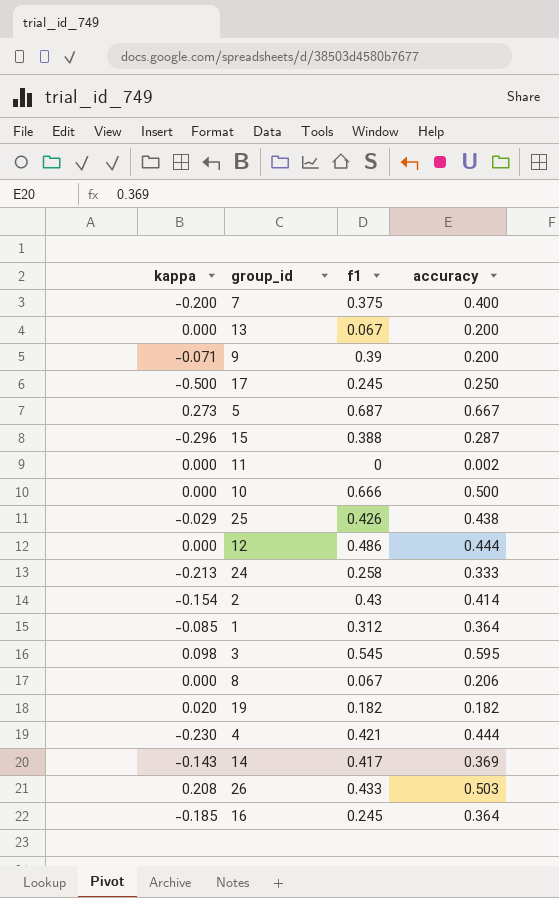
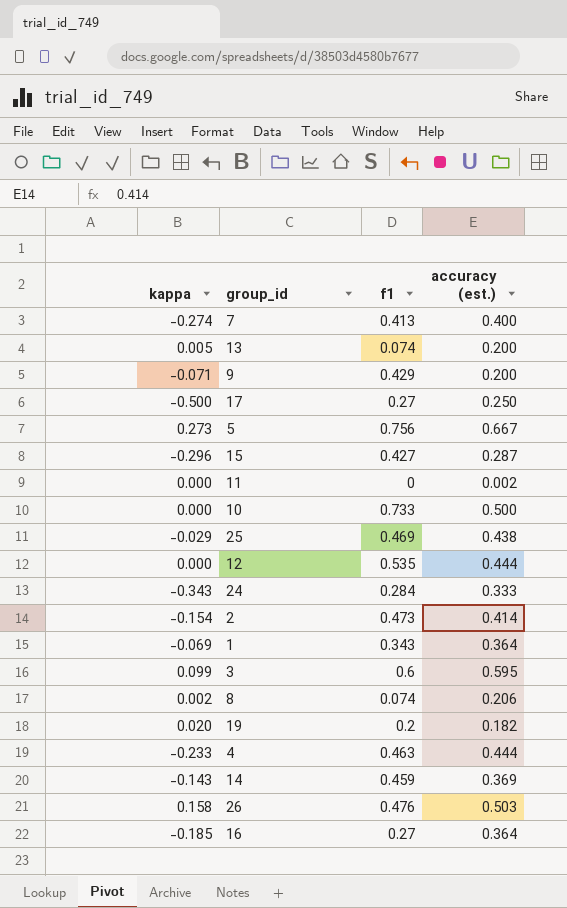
column name: accuracy -> accuracy (est.)
7 | kappa: -0.200 -> -0.274
7 | f1: 0.375 -> 0.413
13 | kappa: 0.000 -> 0.005
13 | f1: 0.067 -> 0.074
9 | f1: 0.39 -> 0.429
17 | f1: 0.245 -> 0.27
5 | f1: 0.687 -> 0.756
15 | f1: 0.388 -> 0.427
10 | f1: 0.666 -> 0.733
25 | f1: 0.426 -> 0.469
12 | f1: 0.486 -> 0.535
24 | kappa: -0.213 -> -0.343
24 | f1: 0.258 -> 0.284
2 | f1: 0.43 -> 0.473
1 | kappa: -0.085 -> -0.069
1 | f1: 0.312 -> 0.343
3 | kappa: 0.098 -> 0.099
3 | f1: 0.545 -> 0.6
8 | kappa: 0.000 -> 0.002
8 | f1: 0.067 -> 0.074
19 | f1: 0.182 -> 0.2
4 | kappa: -0.230 -> -0.233
4 | f1: 0.421 -> 0.463
14 | f1: 0.417 -> 0.459
26 | kappa: 0.208 -> 0.158
26 | f1: 0.433 -> 0.476
16 | f1: 0.245 -> 0.27

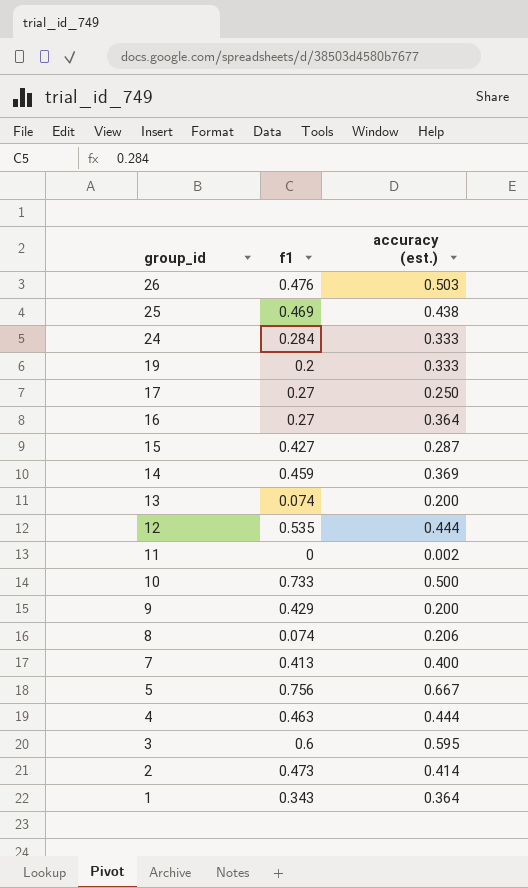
row order: none -> group_id descending
column kappa | position: 1 -> none
19 | accuracy (est.): 0.182 -> 0.333

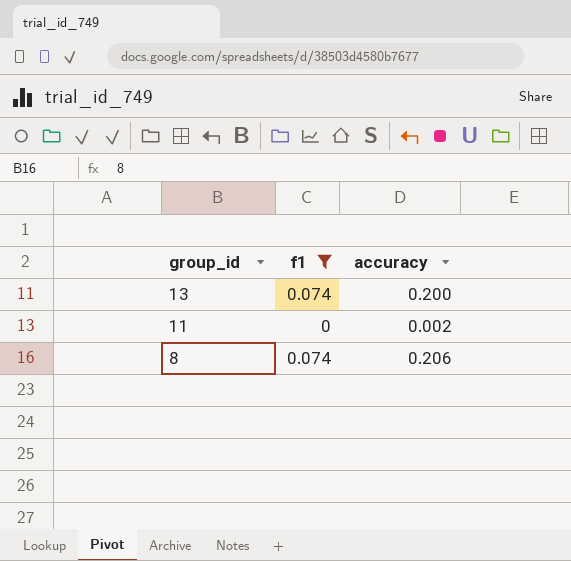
filter: none -> f1 <= 0.074
column name: accuracy (est.) -> accuracy

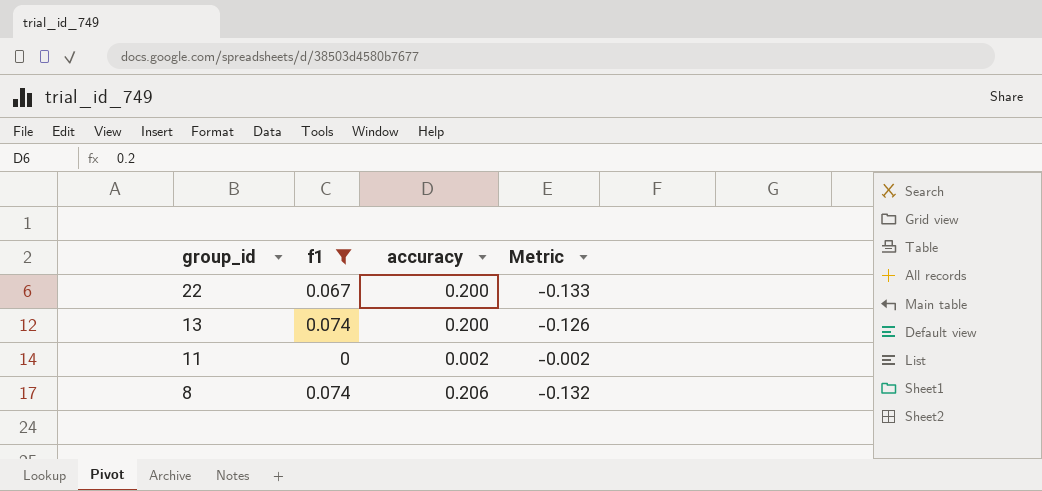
column Metric | formula: none -> [f1] - [accuracy]
row 22: none -> 0.067 | 0.200 | -0.133

